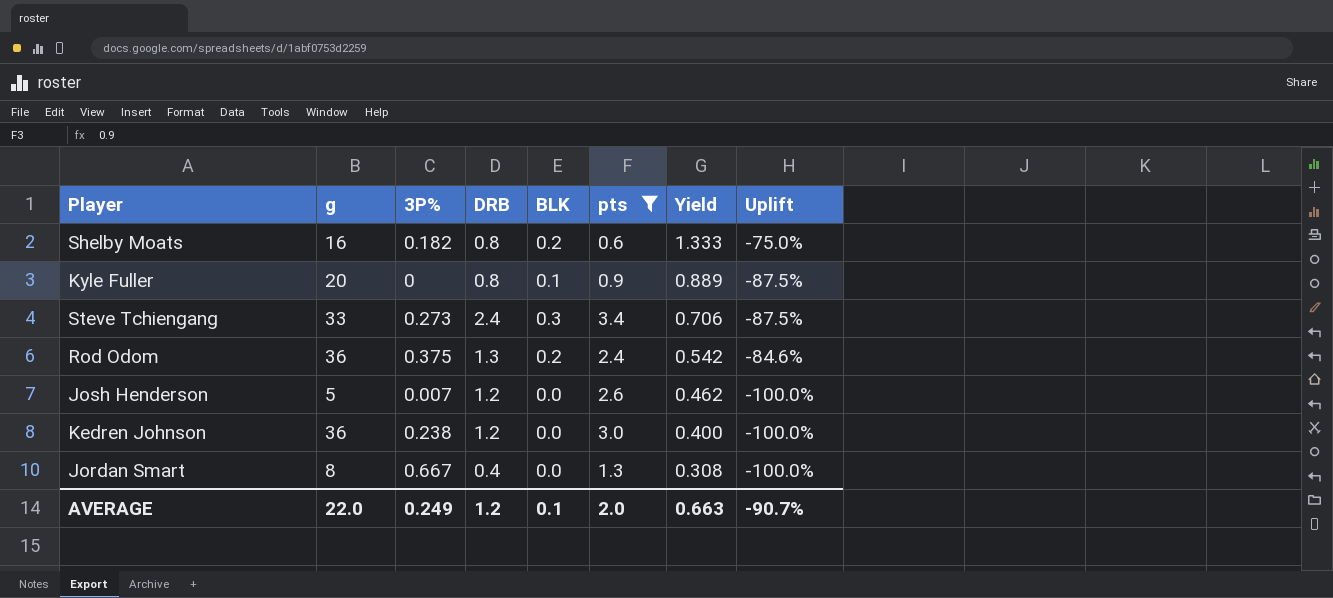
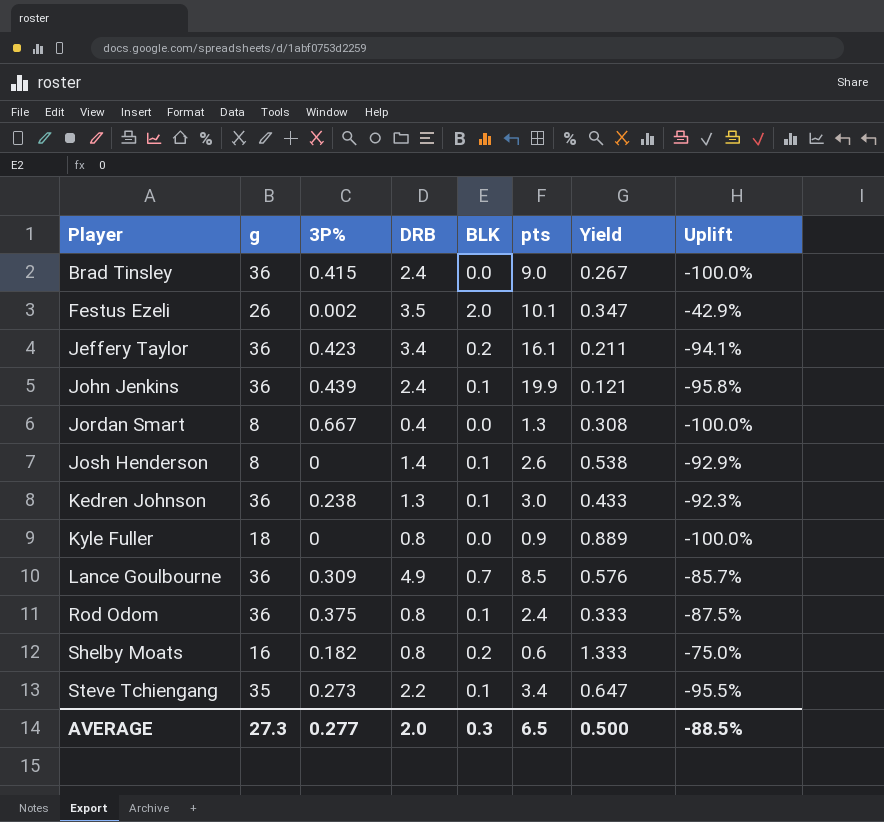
filter: pts <= 3.4 -> none
row order: Yield descending -> Player ascending
Josh Henderson | g: 5 -> 8
Josh Henderson | 3P%: 0.007 -> 0
Josh Henderson | DRB: 1.2 -> 1.4
Josh Henderson | BLK: 0.0 -> 0.1
Josh Henderson | Yield: 0.462 -> 0.538
Josh Henderson | Uplift: -100.0% -> -92.9%
Kedren Johnson | DRB: 1.2 -> 1.3
Kedren Johnson | BLK: 0.0 -> 0.1
Kedren Johnson | Yield: 0.400 -> 0.433
Kedren Johnson | Uplift: -100.0% -> -92.3%
Kyle Fuller | g: 20 -> 18
Kyle Fuller | BLK: 0.1 -> 0.0
Kyle Fuller | Uplift: -87.5% -> -100.0%
Rod Odom | DRB: 1.3 -> 0.8
Rod Odom | BLK: 0.2 -> 0.1
Rod Odom | Yield: 0.542 -> 0.333
Rod Odom | Uplift: -84.6% -> -87.5%
Steve Tchiengang | g: 33 -> 35
Steve Tchiengang | DRB: 2.4 -> 2.2
Steve Tchiengang | BLK: 0.3 -> 0.1
Steve Tchiengang | Yield: 0.706 -> 0.647
Steve Tchiengang | Uplift: -87.5% -> -95.5%
AVERAGE | g: 22.0 -> 27.3
AVERAGE | 3P%: 0.249 -> 0.277
AVERAGE | DRB: 1.2 -> 2.0
AVERAGE | BLK: 0.1 -> 0.3
AVERAGE | pts: 2.0 -> 6.5
AVERAGE | Yield: 0.663 -> 0.500
AVERAGE | Uplift: -90.7% -> -88.5%

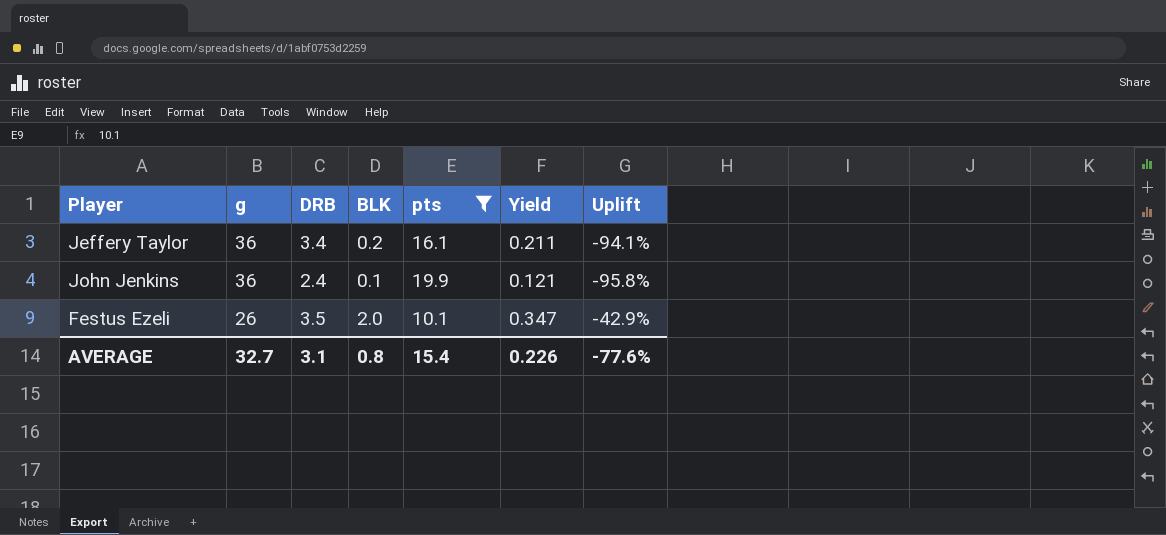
filter: none -> pts >= 10.1
row order: Player ascending -> g descending
column 3P% | position: 3 -> none
AVERAGE | g: 27.3 -> 32.7
AVERAGE | DRB: 2.0 -> 3.1
AVERAGE | BLK: 0.3 -> 0.8
AVERAGE | pts: 6.5 -> 15.4
AVERAGE | Yield: 0.500 -> 0.226
AVERAGE | Uplift: -88.5% -> -77.6%

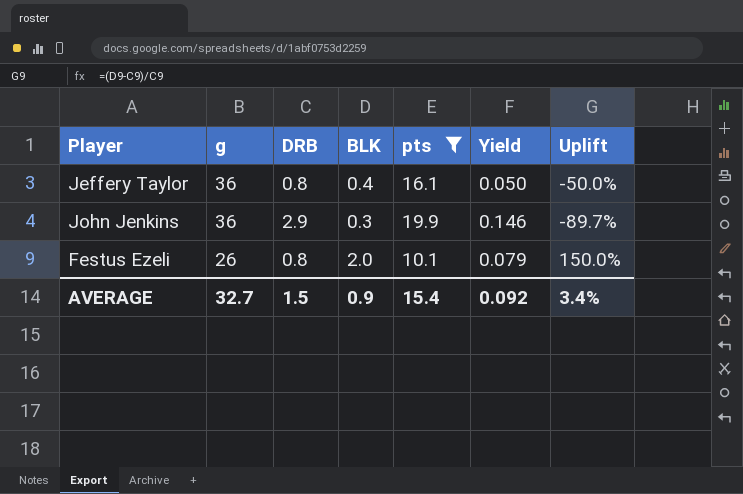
Jeffery Taylor | DRB: 3.4 -> 0.8
Jeffery Taylor | BLK: 0.2 -> 0.4
Jeffery Taylor | Yield: 0.211 -> 0.050
Jeffery Taylor | Uplift: -94.1% -> -50.0%
John Jenkins | DRB: 2.4 -> 2.9
John Jenkins | BLK: 0.1 -> 0.3
John Jenkins | Yield: 0.121 -> 0.146
John Jenkins | Uplift: -95.8% -> -89.7%
Festus Ezeli | DRB: 3.5 -> 0.8
Festus Ezeli | Yield: 0.347 -> 0.079
Festus Ezeli | Uplift: -42.9% -> 150.0%
AVERAGE | DRB: 3.1 -> 1.5
AVERAGE | BLK: 0.8 -> 0.9
AVERAGE | Yield: 0.226 -> 0.092
AVERAGE | Uplift: -77.6% -> 3.4%

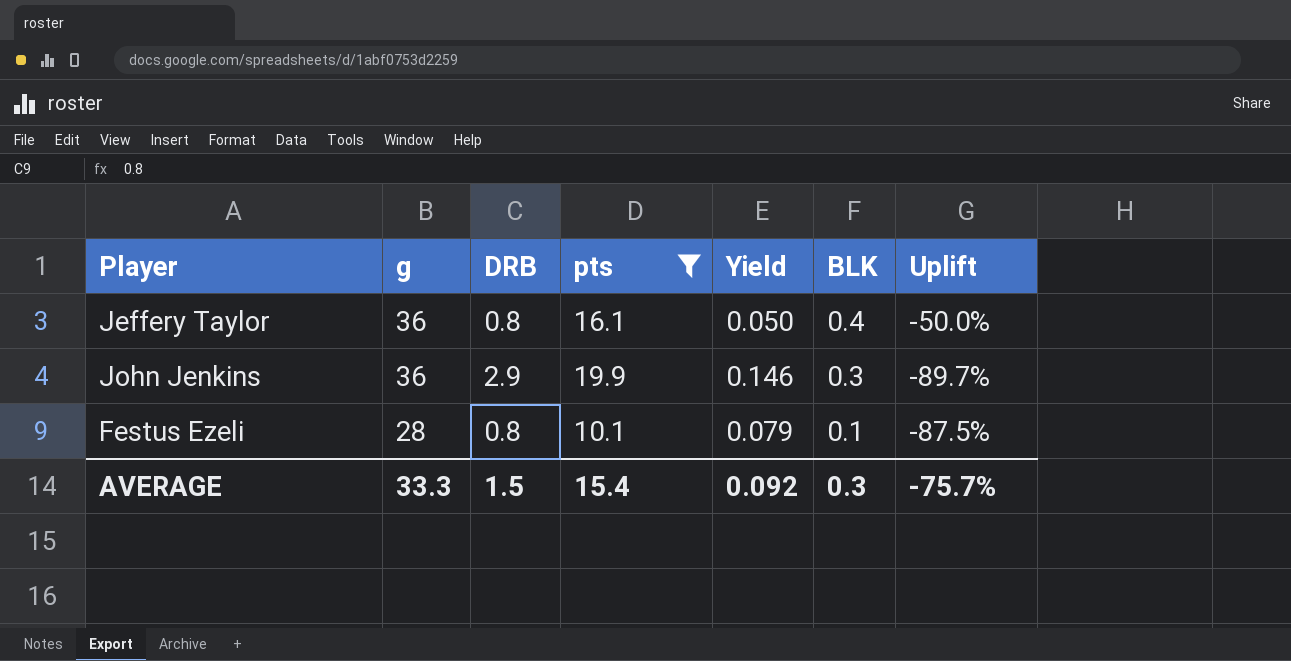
column BLK | position: 4 -> 6
Festus Ezeli | g: 26 -> 28
Festus Ezeli | BLK: 2.0 -> 0.1
Festus Ezeli | Uplift: 150.0% -> -87.5%
AVERAGE | g: 32.7 -> 33.3
AVERAGE | BLK: 0.9 -> 0.3
AVERAGE | Uplift: 3.4% -> -75.7%

